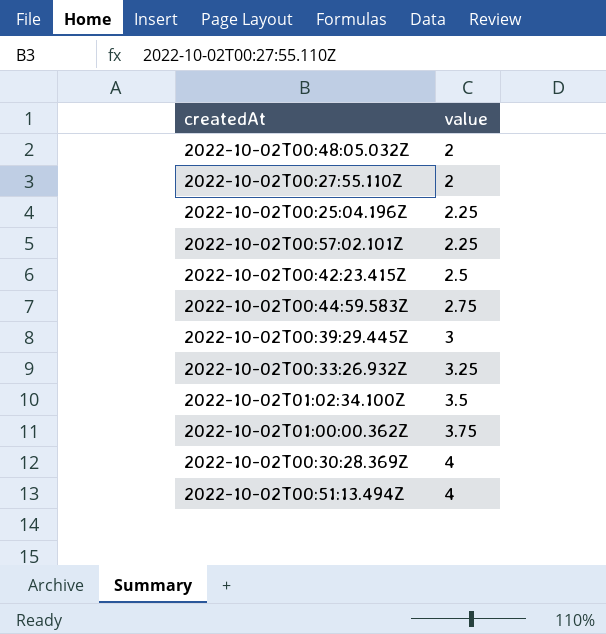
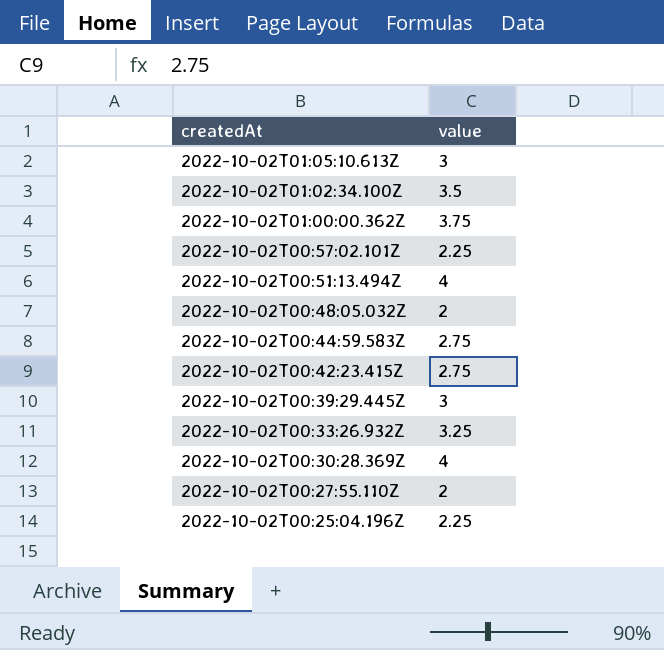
row order: value ascending -> createdAt descending
row 2022-10-02T01:05:10.613Z: none -> 3
2022-10-02T00:42:23.415Z | value: 2.5 -> 2.75

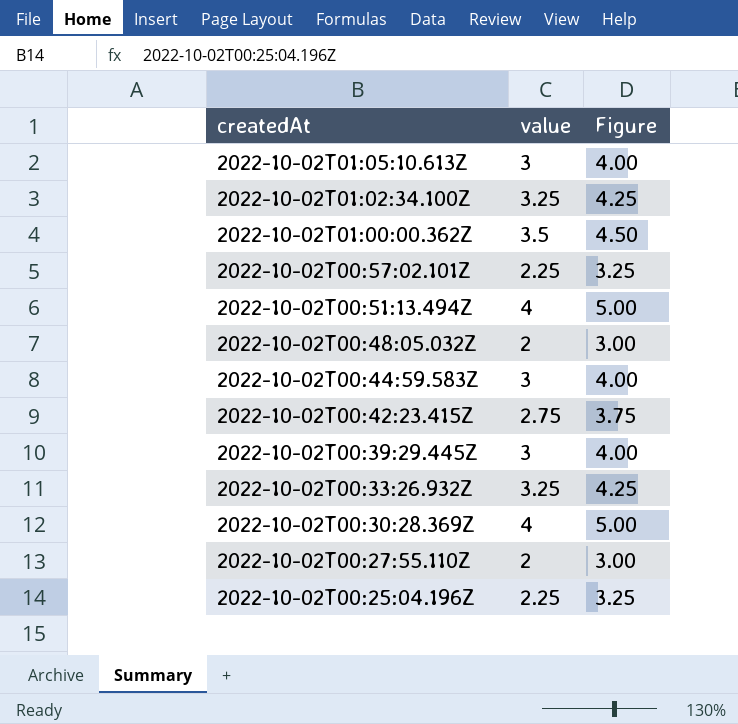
column Figure | formula: none -> [value] + 1
2022-10-02T01:02:34.100Z | value: 3.5 -> 3.25
2022-10-02T01:00:00.362Z | value: 3.75 -> 3.5
2022-10-02T00:44:59.583Z | value: 2.75 -> 3

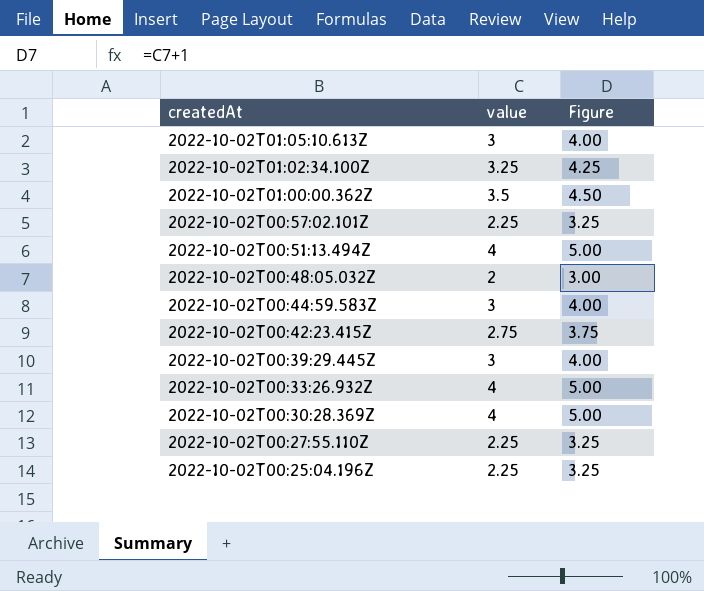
2022-10-02T00:33:26.932Z | value: 3.25 -> 4
2022-10-02T00:33:26.932Z | Figure: 4.25 -> 5.00
2022-10-02T00:27:55.110Z | value: 2 -> 2.25
2022-10-02T00:27:55.110Z | Figure: 3.00 -> 3.25

